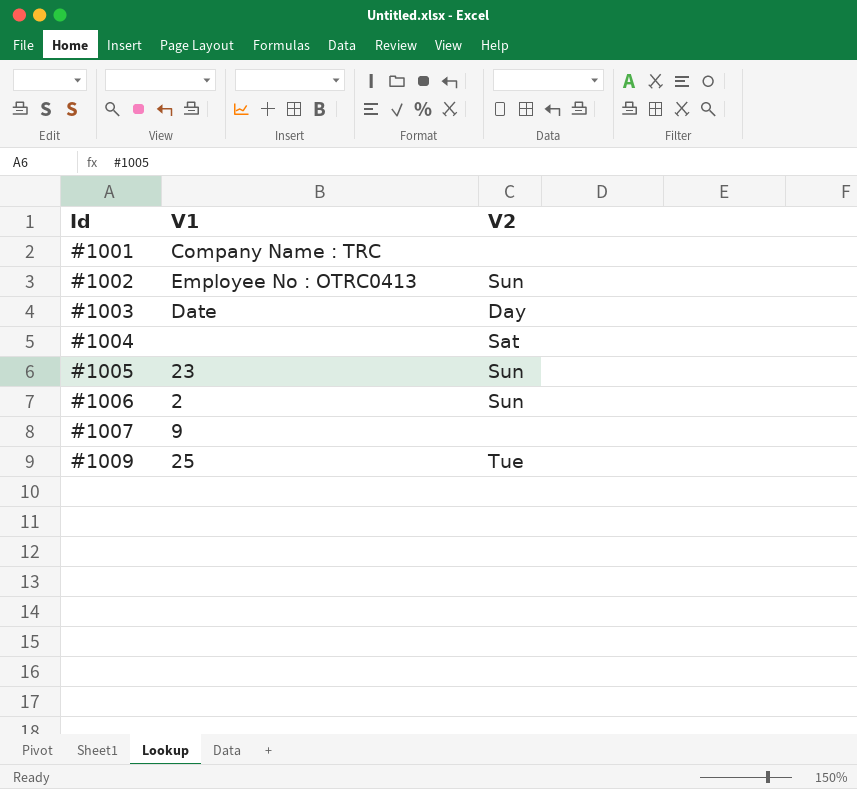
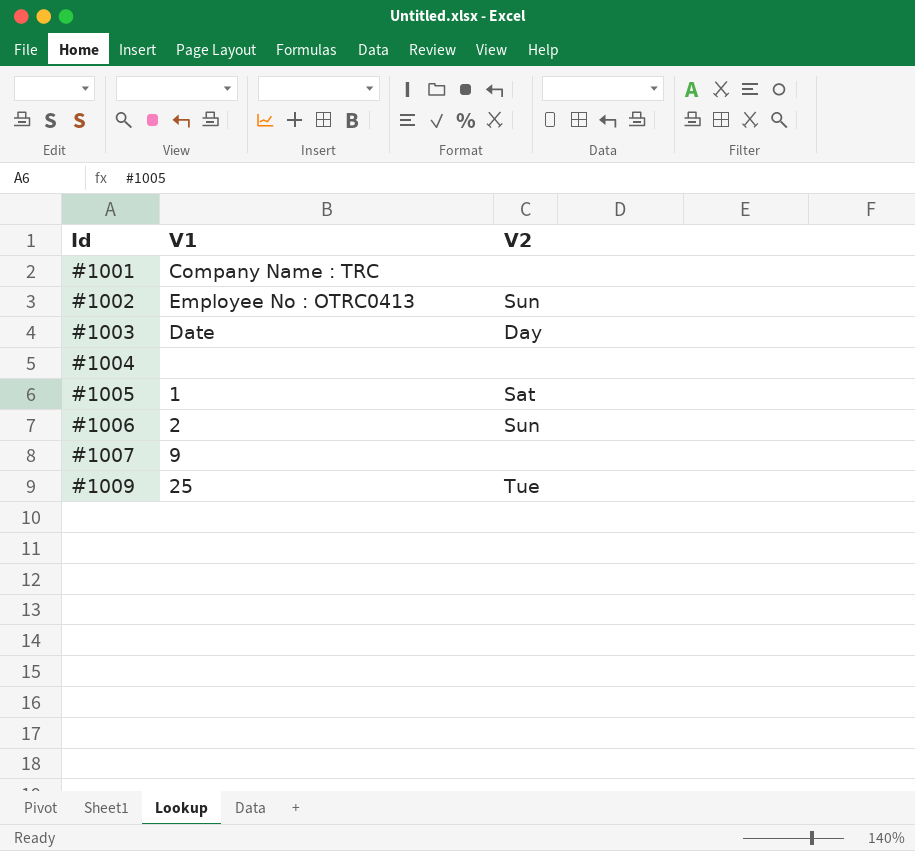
#1004 | V2: Sat -> none
#1005 | V1: 23 -> 1
#1005 | V2: Sun -> Sat

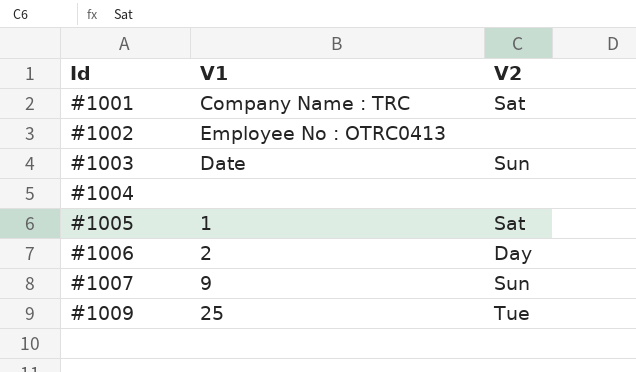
#1001 | V2: none -> Sat
#1002 | V2: Sun -> none
#1003 | V2: Day -> Sun
#1006 | V2: Sun -> Day
#1007 | V2: none -> Sun

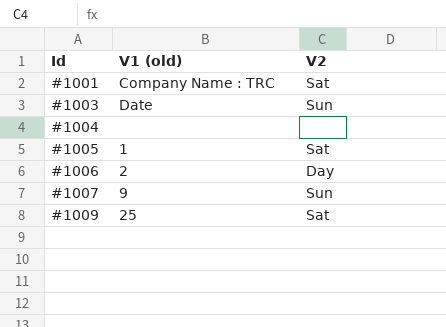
column name: V1 -> V1 (old)
row #1002: Employee No : OTRC0413 | none -> none
#1009 | V2: Tue -> Sat

